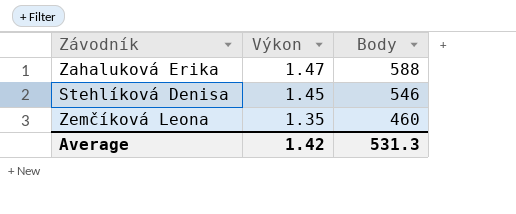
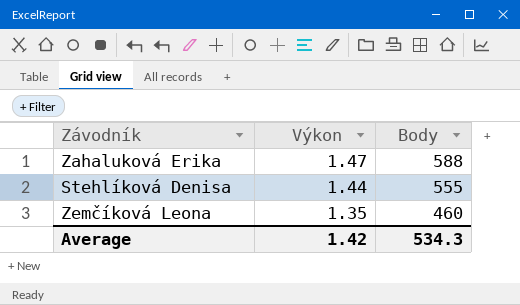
Stehlíková Denisa | Výkon: 1.45 -> 1.44
Stehlíková Denisa | Body: 546 -> 555
Average | Body: 531.3 -> 534.3

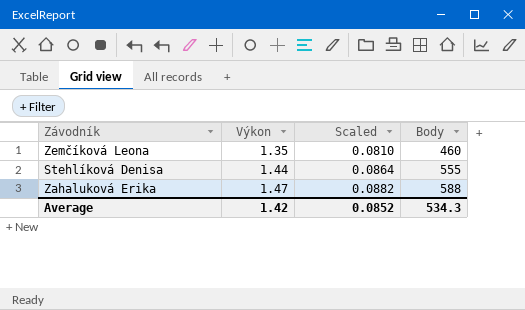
row order: Výkon descending -> Výkon ascending
column Scaled | formula: none -> [Výkon] * 0.06

